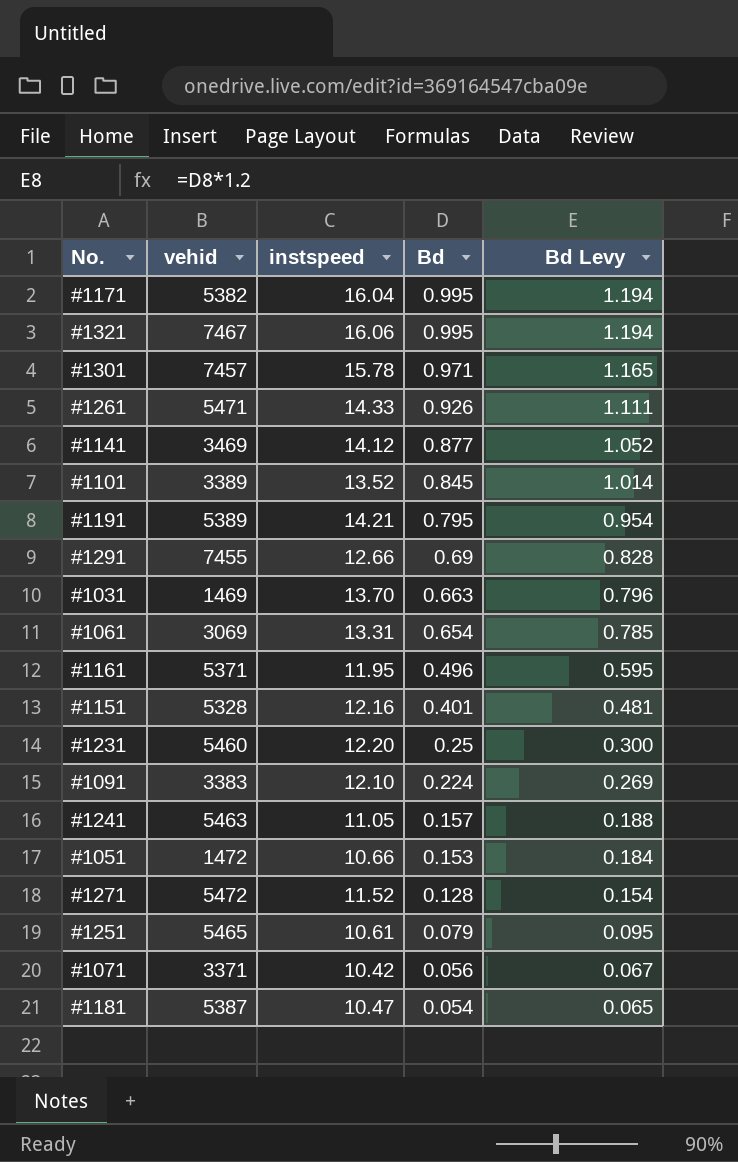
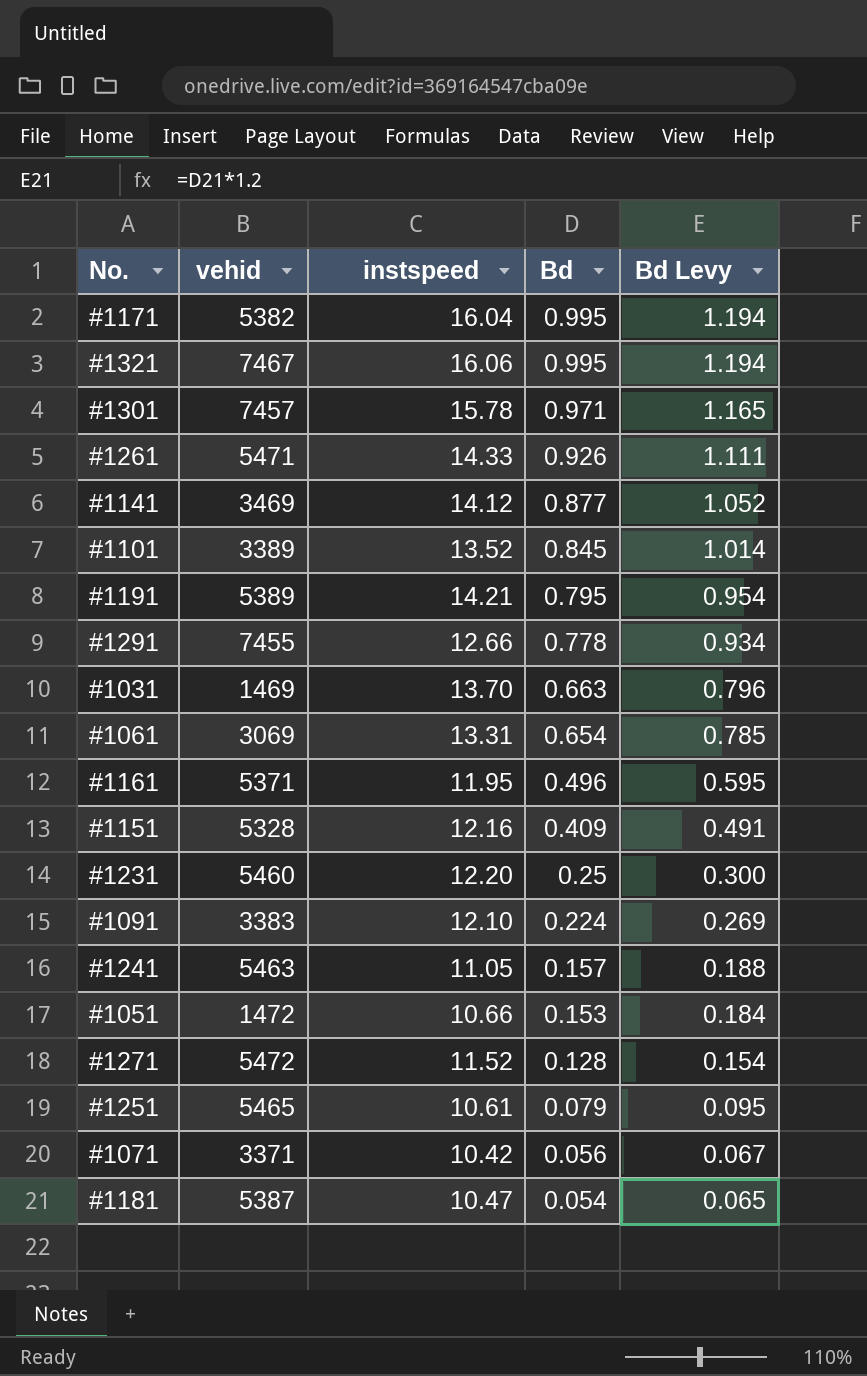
#1291 | Bd: 0.69 -> 0.778
#1291 | Bd Levy: 0.828 -> 0.934
#1151 | Bd: 0.401 -> 0.409
#1151 | Bd Levy: 0.481 -> 0.491

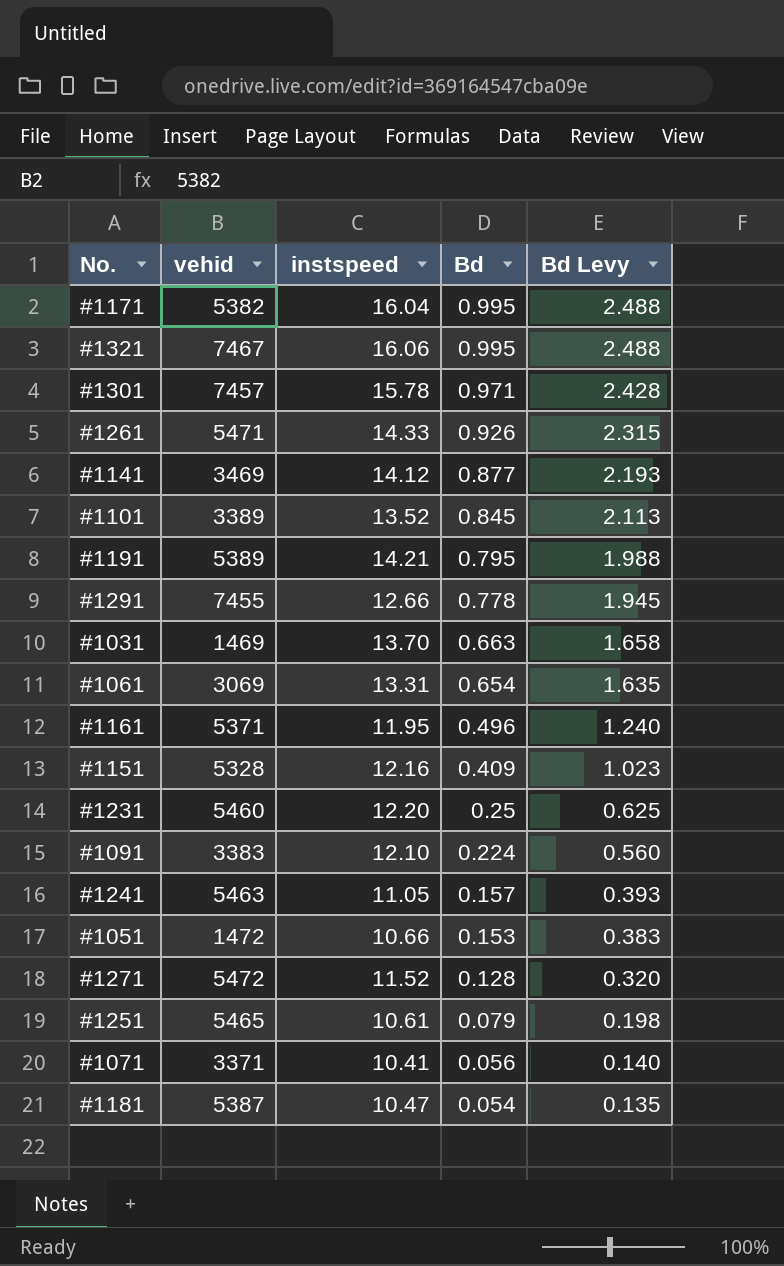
column Bd Levy | formula: [Bd] * 1.2 -> [Bd] * 2.5
#1071 | instspeed: 10.42 -> 10.41

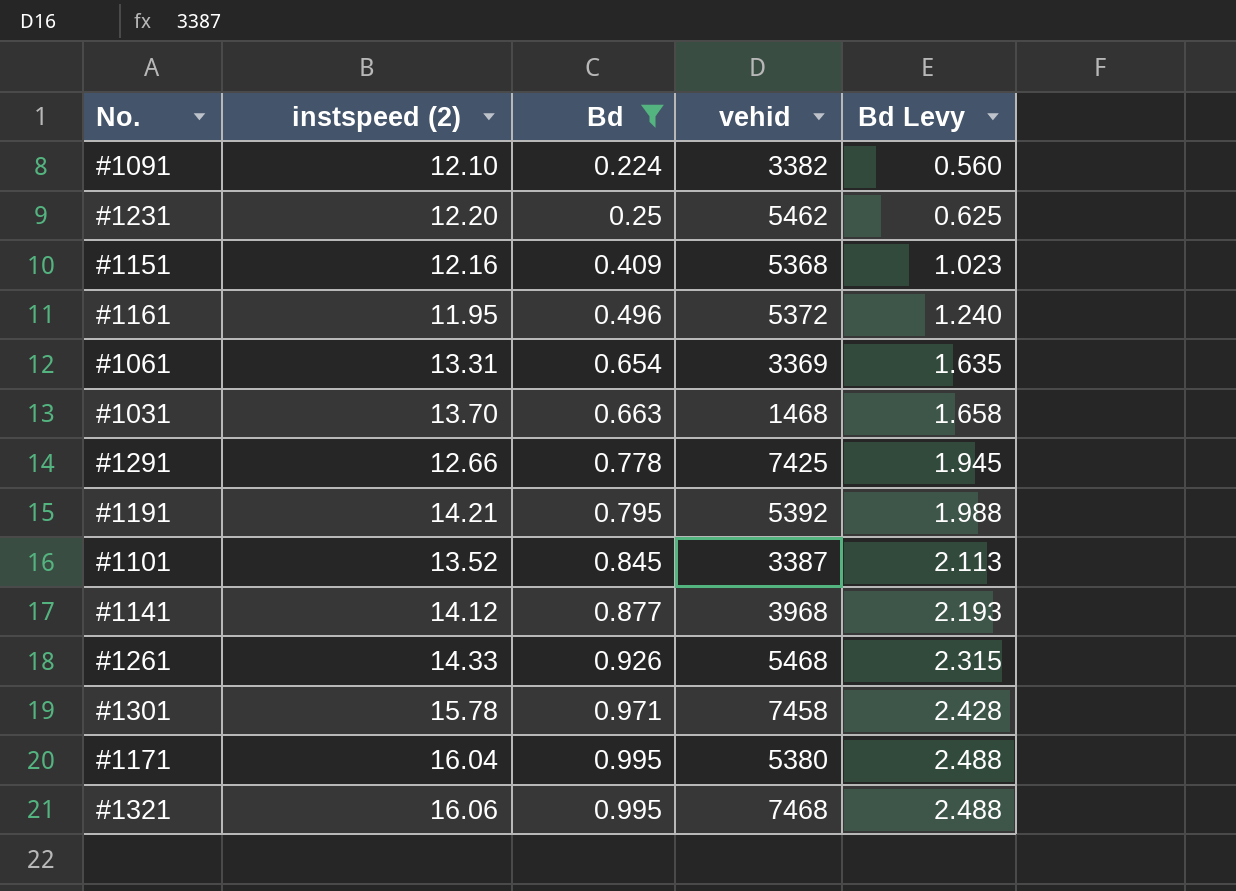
filter: none -> Bd >= 0.224
row order: Bd descending -> Bd ascending
column name: instspeed -> instspeed (2)
column vehid | position: 2 -> 4
#1091 | vehid: 3383 -> 3382
#1231 | vehid: 5460 -> 5462
#1151 | vehid: 5328 -> 5368
#1161 | vehid: 5371 -> 5372
#1061 | vehid: 3069 -> 3369
#1031 | vehid: 1469 -> 1468
#1291 | vehid: 7455 -> 7425
#1191 | vehid: 5389 -> 5392
#1101 | vehid: 3389 -> 3387
#1141 | vehid: 3469 -> 3968
#1261 | vehid: 5471 -> 5468
#1301 | vehid: 7457 -> 7458
#1171 | vehid: 5382 -> 5380
#1321 | vehid: 7467 -> 7468

